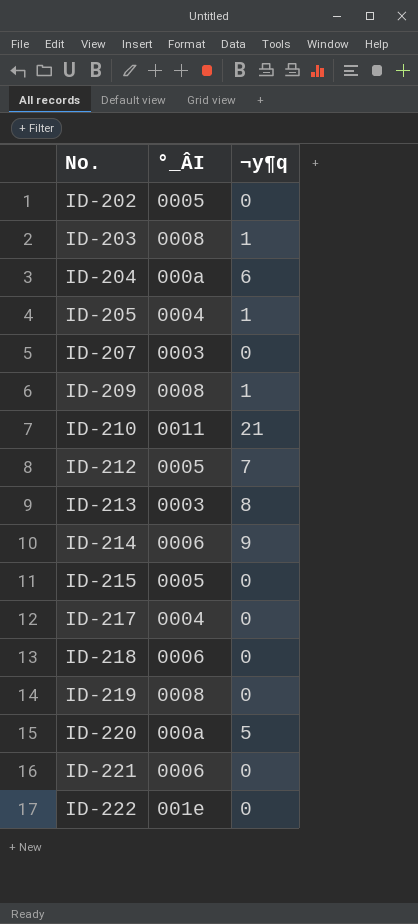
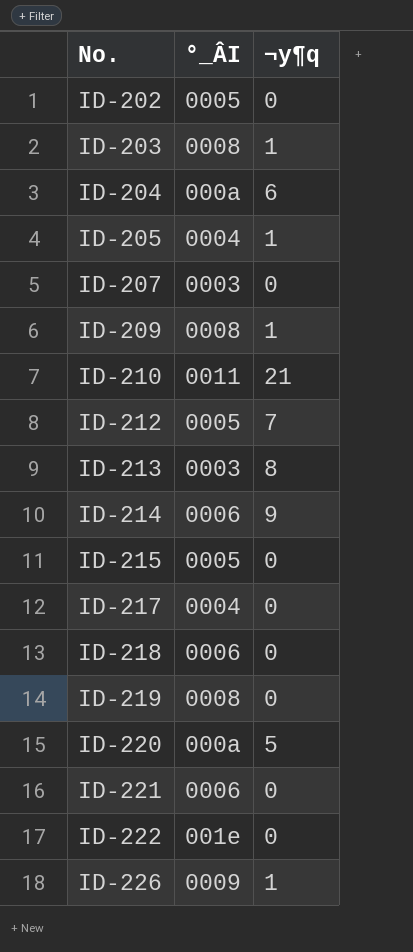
row ID-226: none -> 0009 | 1

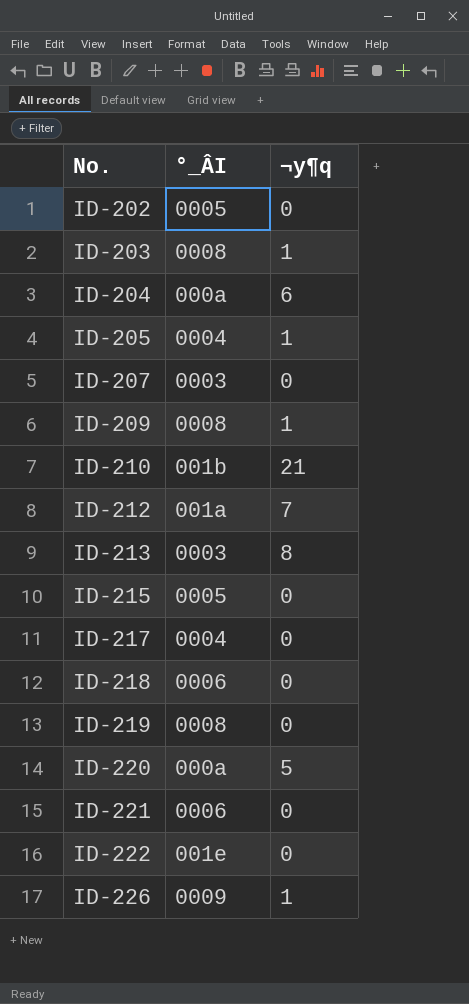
row ID-214: 0006 | 9 -> none
ID-210 | °_ÂI: 0011 -> 001b
ID-212 | °_ÂI: 0005 -> 001a

